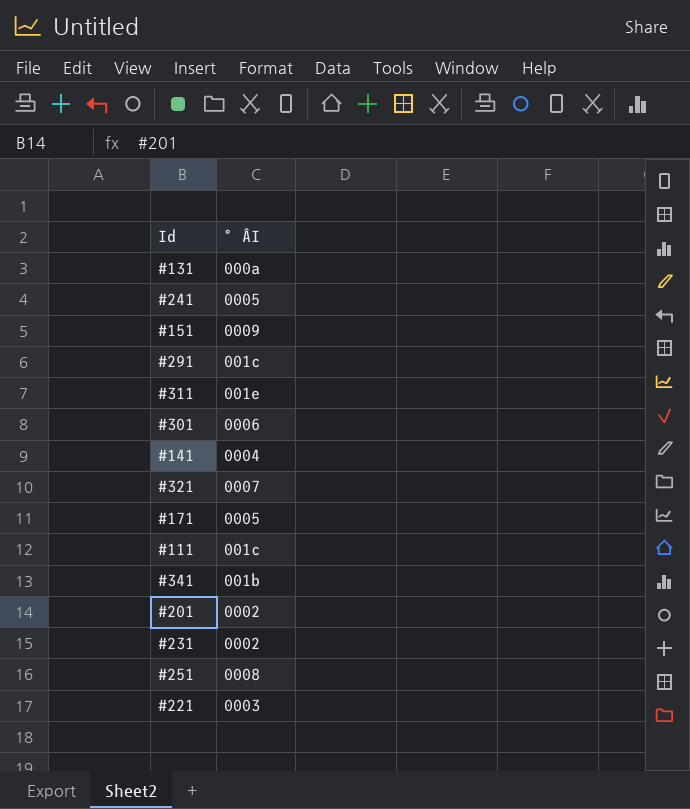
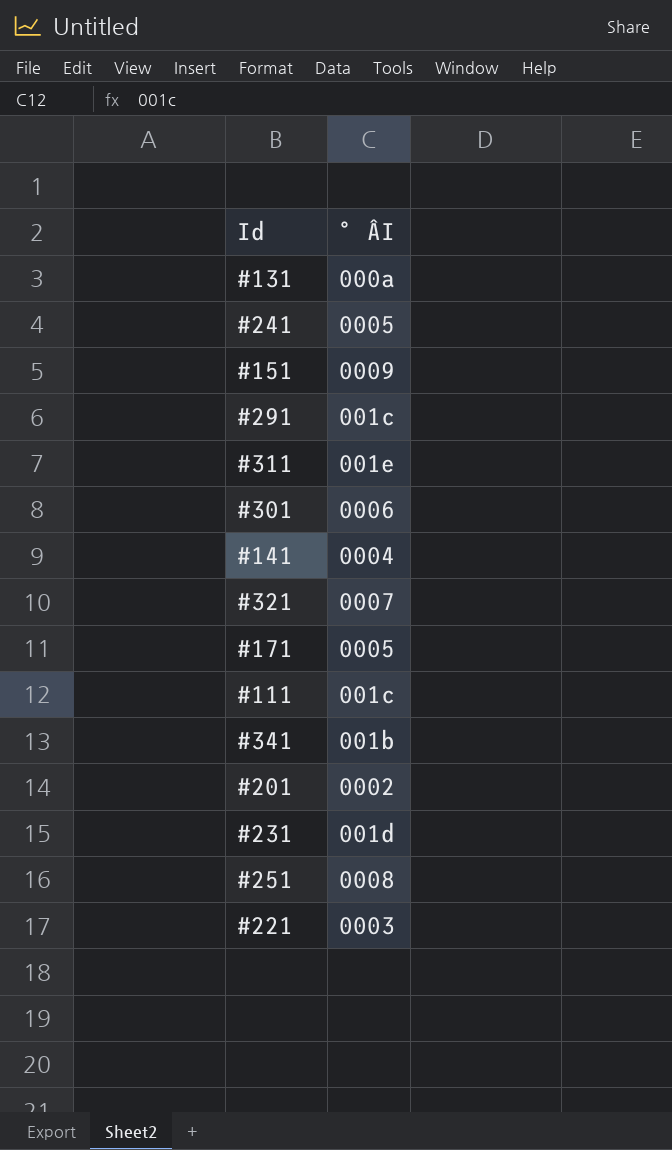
#231 | ° ÂI: 0002 -> 001d

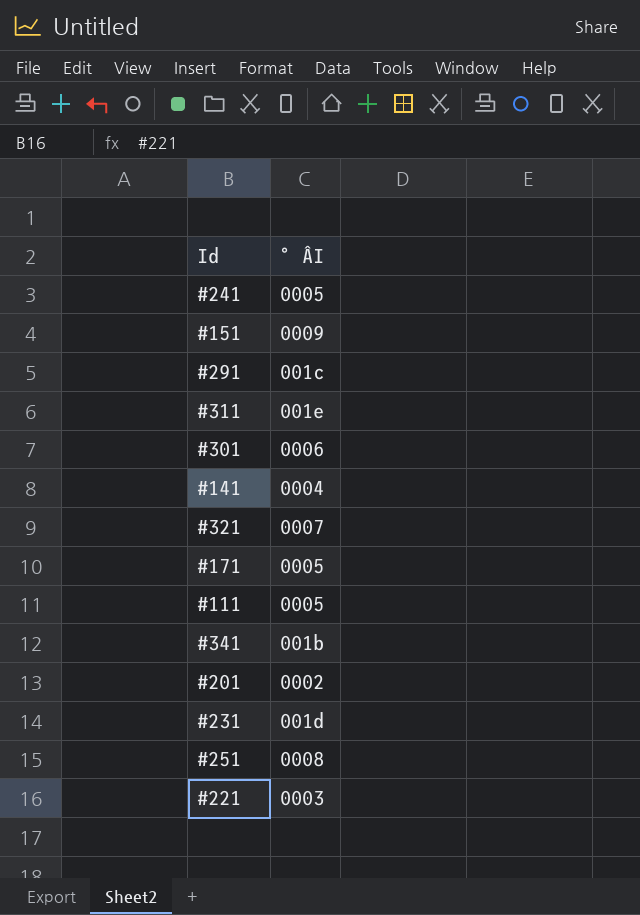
row #131: 000a -> none
#111 | ° ÂI: 001c -> 0005

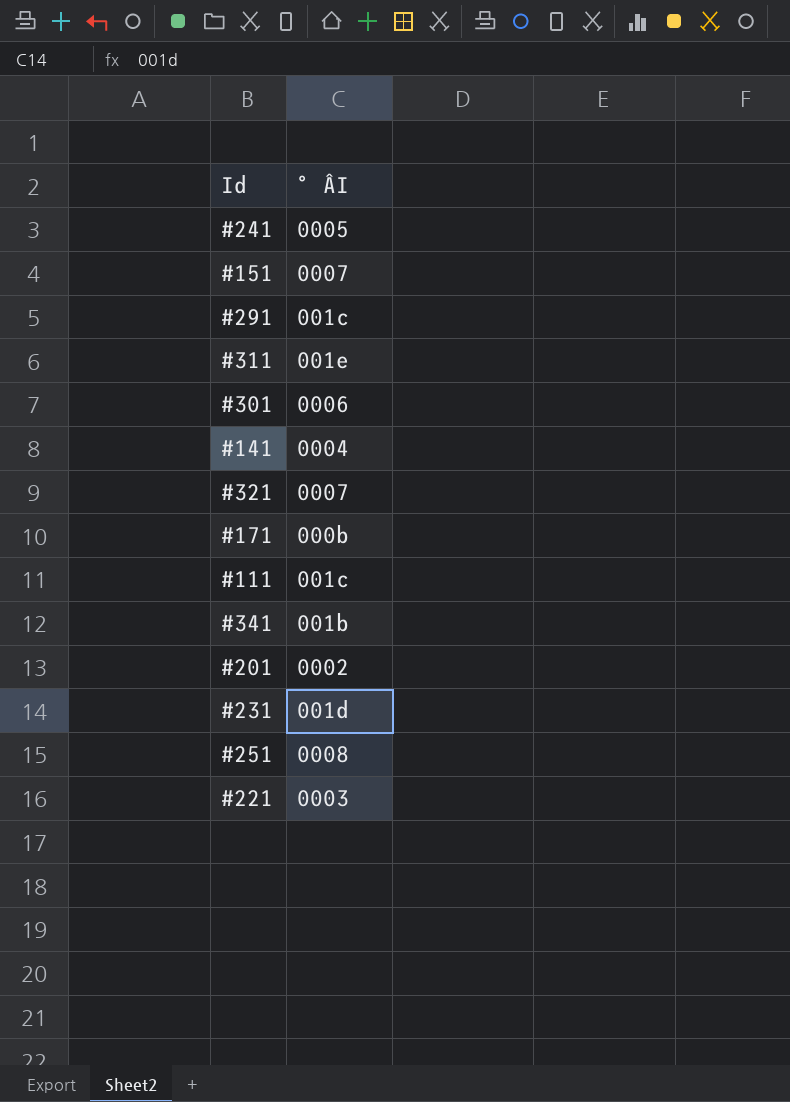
#151 | ° ÂI: 0009 -> 0007
#171 | ° ÂI: 0005 -> 000b
#111 | ° ÂI: 0005 -> 001c

